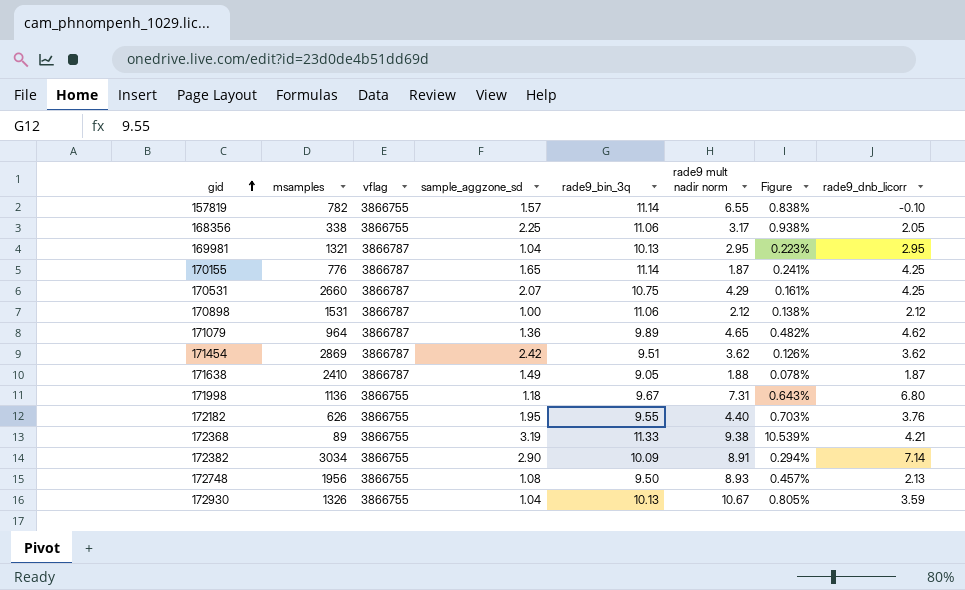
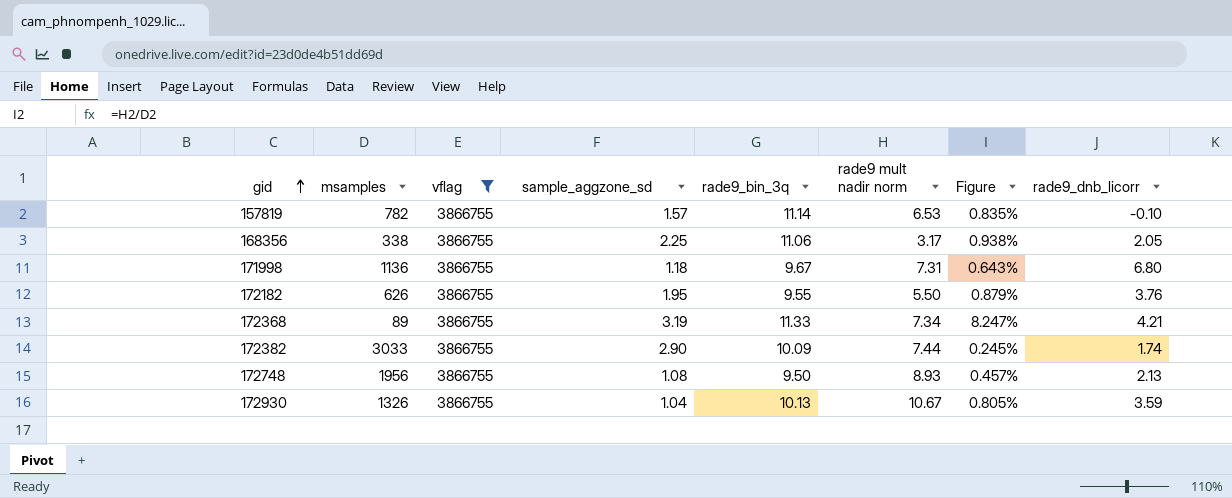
filter: none -> vflag = 3866755
157819 | rade9 mult nadir norm: 6.55 -> 6.53
157819 | Figure: 0.838% -> 0.835%
172182 | rade9 mult nadir norm: 4.40 -> 5.50
172182 | Figure: 0.703% -> 0.879%
172368 | rade9 mult nadir norm: 9.38 -> 7.34
172368 | Figure: 10.539% -> 8.247%
172382 | msamples: 3034 -> 3033
172382 | rade9 mult nadir norm: 8.91 -> 7.44
172382 | Figure: 0.294% -> 0.245%
172382 | rade9_dnb_licorr: 7.14 -> 1.74

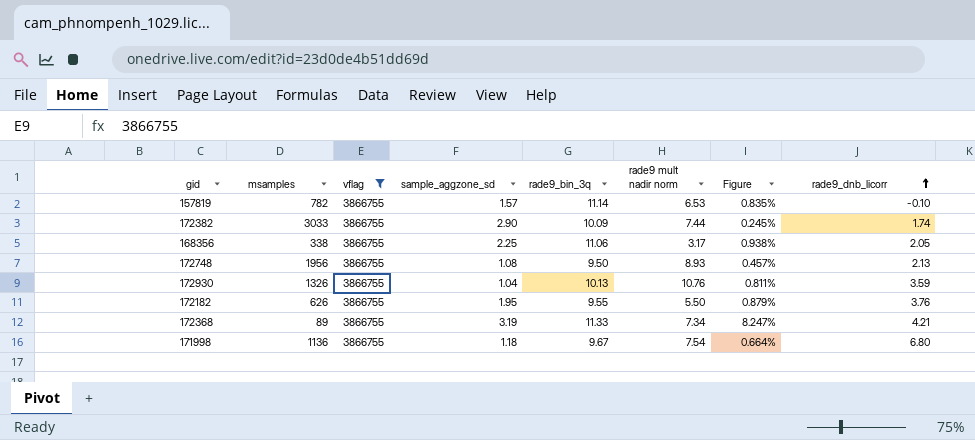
row order: gid ascending -> rade9_dnb_licorr ascending
172930 | rade9 mult nadir norm: 10.67 -> 10.76
172930 | Figure: 0.805% -> 0.811%
171998 | rade9 mult nadir norm: 7.31 -> 7.54
171998 | Figure: 0.643% -> 0.664%

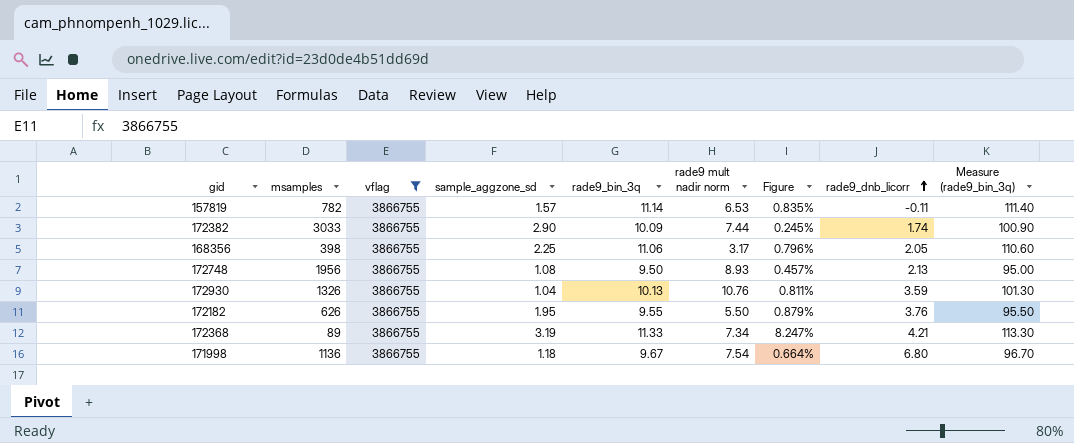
column Measure (rade9_bin_3q) | formula: none -> [rade9_bin_3q] * 10
157819 | rade9_dnb_licorr: -0.10 -> -0.11
168356 | msamples: 338 -> 398
168356 | Figure: 0.938% -> 0.796%

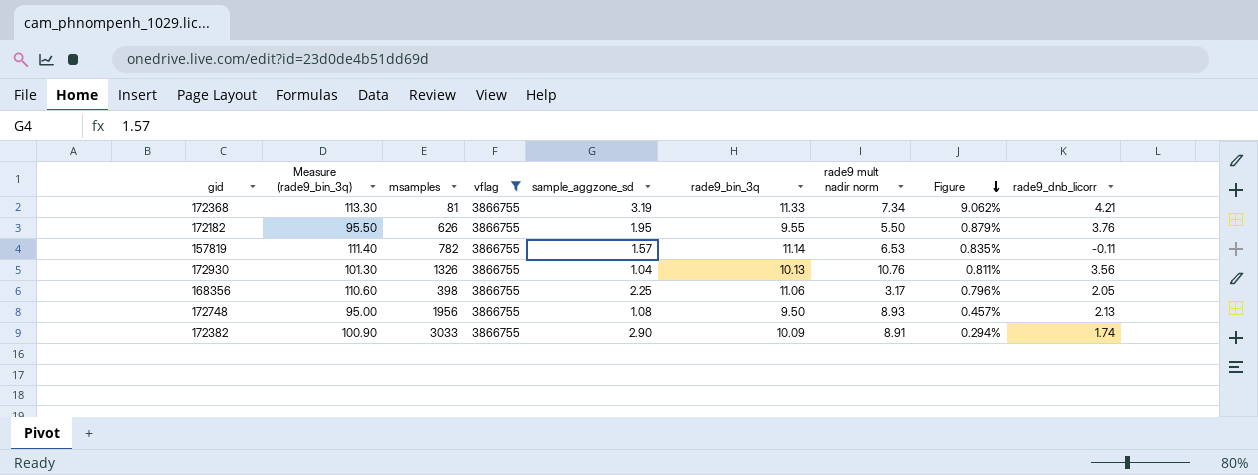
row order: rade9_dnb_licorr ascending -> Figure descending
column Measure (rade9_bin_3q) | position: 9 -> 2
row 171998: 1136 | 3866755 | 1.18 | 9.67 | 7.54 | 0.664% | 6.80 | 96.70 -> none
172368 | msamples: 89 -> 81
172368 | Figure: 8.247% -> 9.062%
172930 | rade9_dnb_licorr: 3.59 -> 3.56
172382 | rade9 mult nadir norm: 7.44 -> 8.91
172382 | Figure: 0.245% -> 0.294%

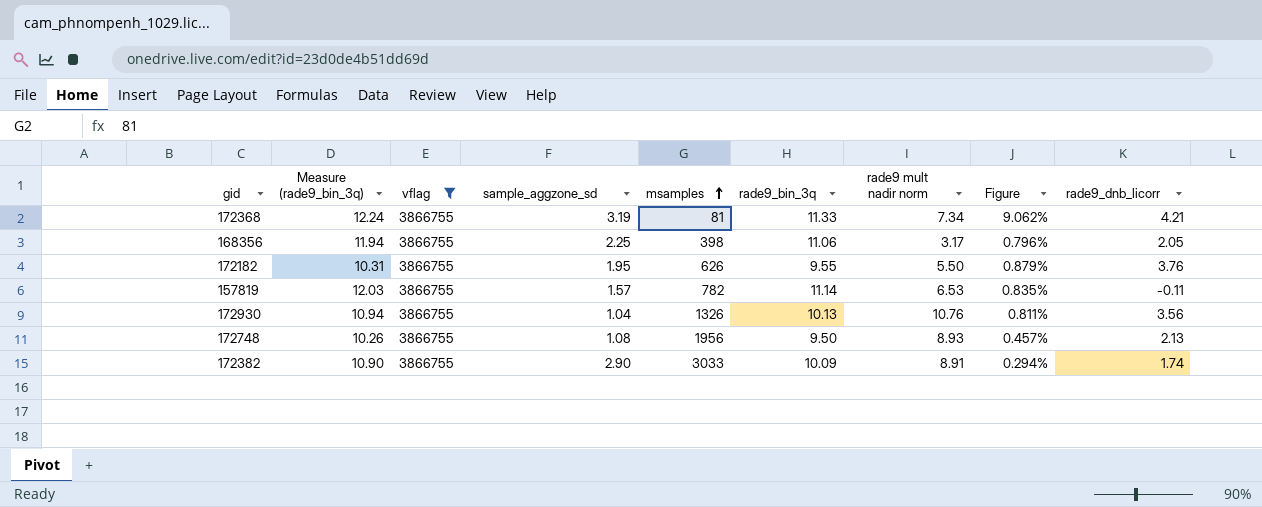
row order: Figure descending -> msamples ascending
column Measure (rade9_bin_3q) | formula: [rade9_bin_3q] * 10 -> [rade9_bin_3q] * 1.08
column msamples | position: 3 -> 5

